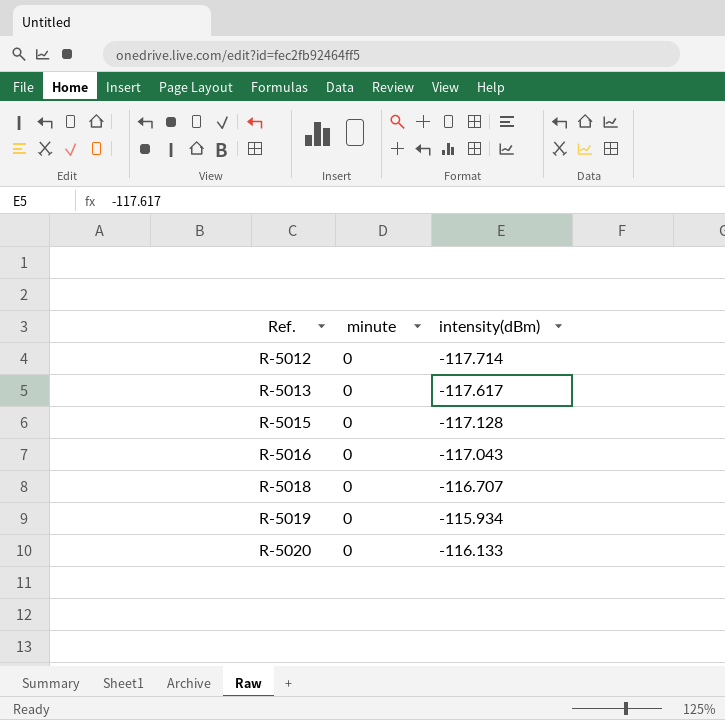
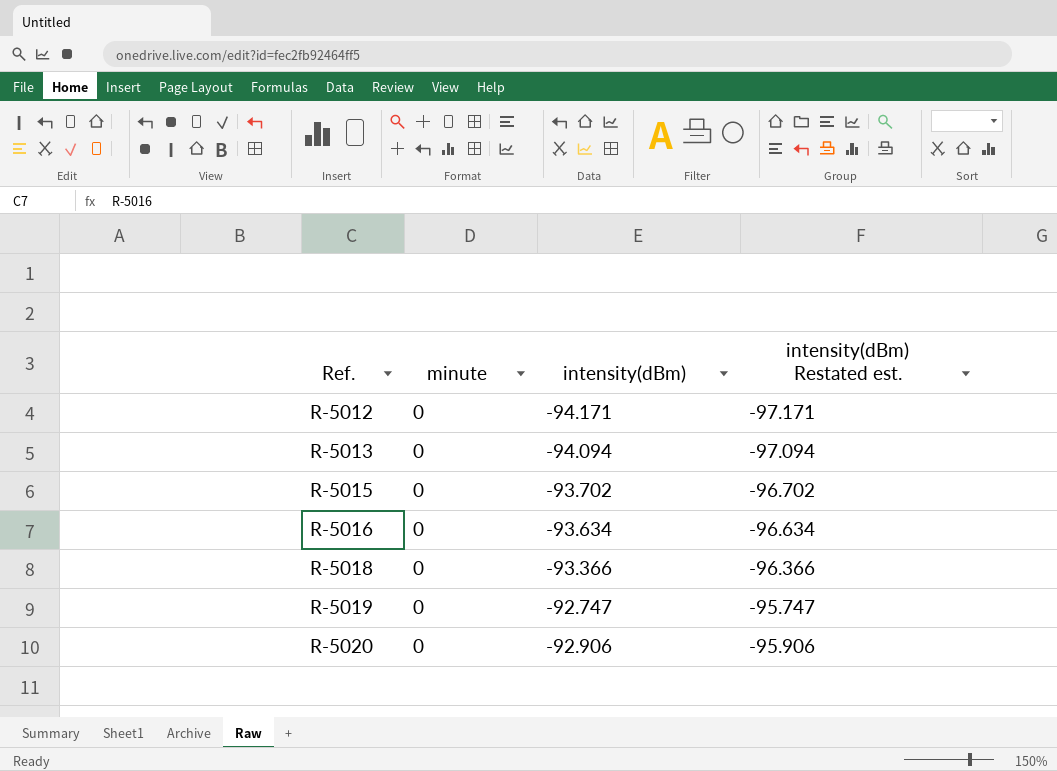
column intensity(dBm) Restated est. | formula: none -> [intensity(dBm)] - 3
R-5012 | intensity(dBm): -117.714 -> -94.171
R-5013 | intensity(dBm): -117.617 -> -94.094
R-5015 | intensity(dBm): -117.128 -> -93.702
R-5016 | intensity(dBm): -117.043 -> -93.634
R-5018 | intensity(dBm): -116.707 -> -93.366
R-5019 | intensity(dBm): -115.934 -> -92.747
R-5020 | intensity(dBm): -116.133 -> -92.906

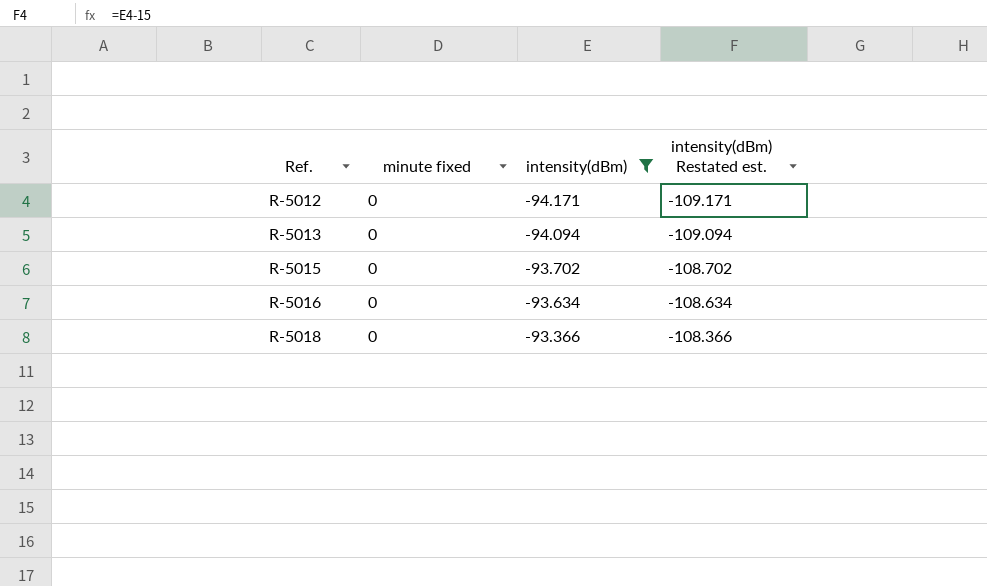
filter: none -> intensity(dBm) <= -93.366
column name: minute -> minute fixed
column intensity(dBm) Restated est. | formula: [intensity(dBm)] - 3 -> [intensity(dBm)] - 15

